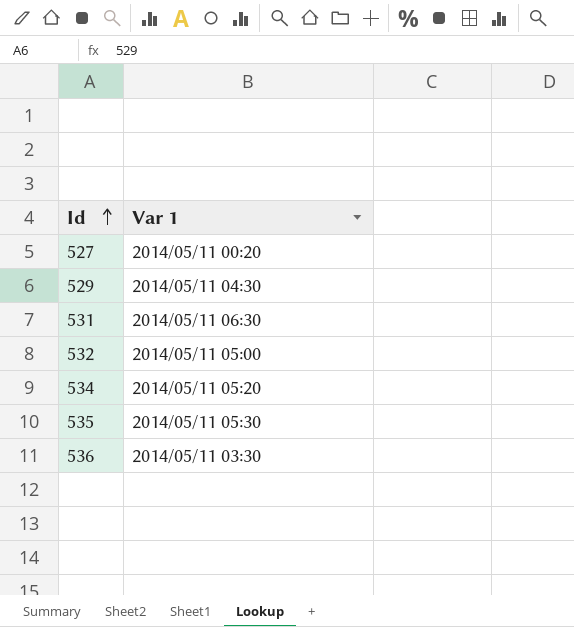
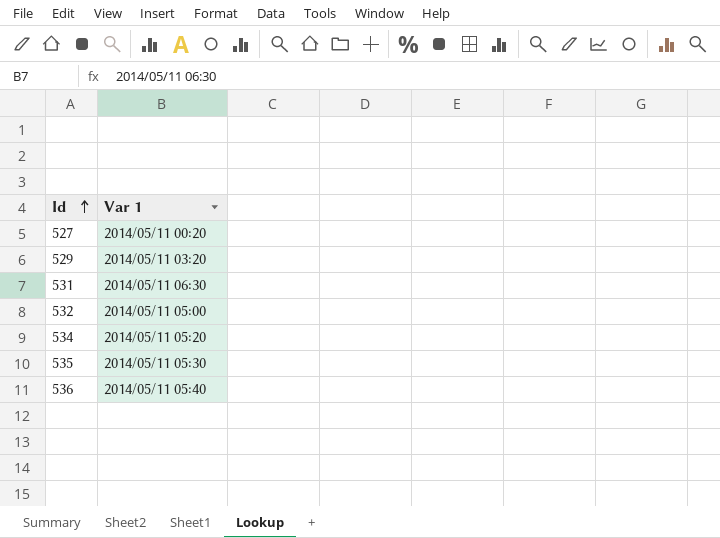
529 | Var 1: 2014/05/11 04:30 -> 2014/05/11 03:20
536 | Var 1: 2014/05/11 03:30 -> 2014/05/11 05:40

